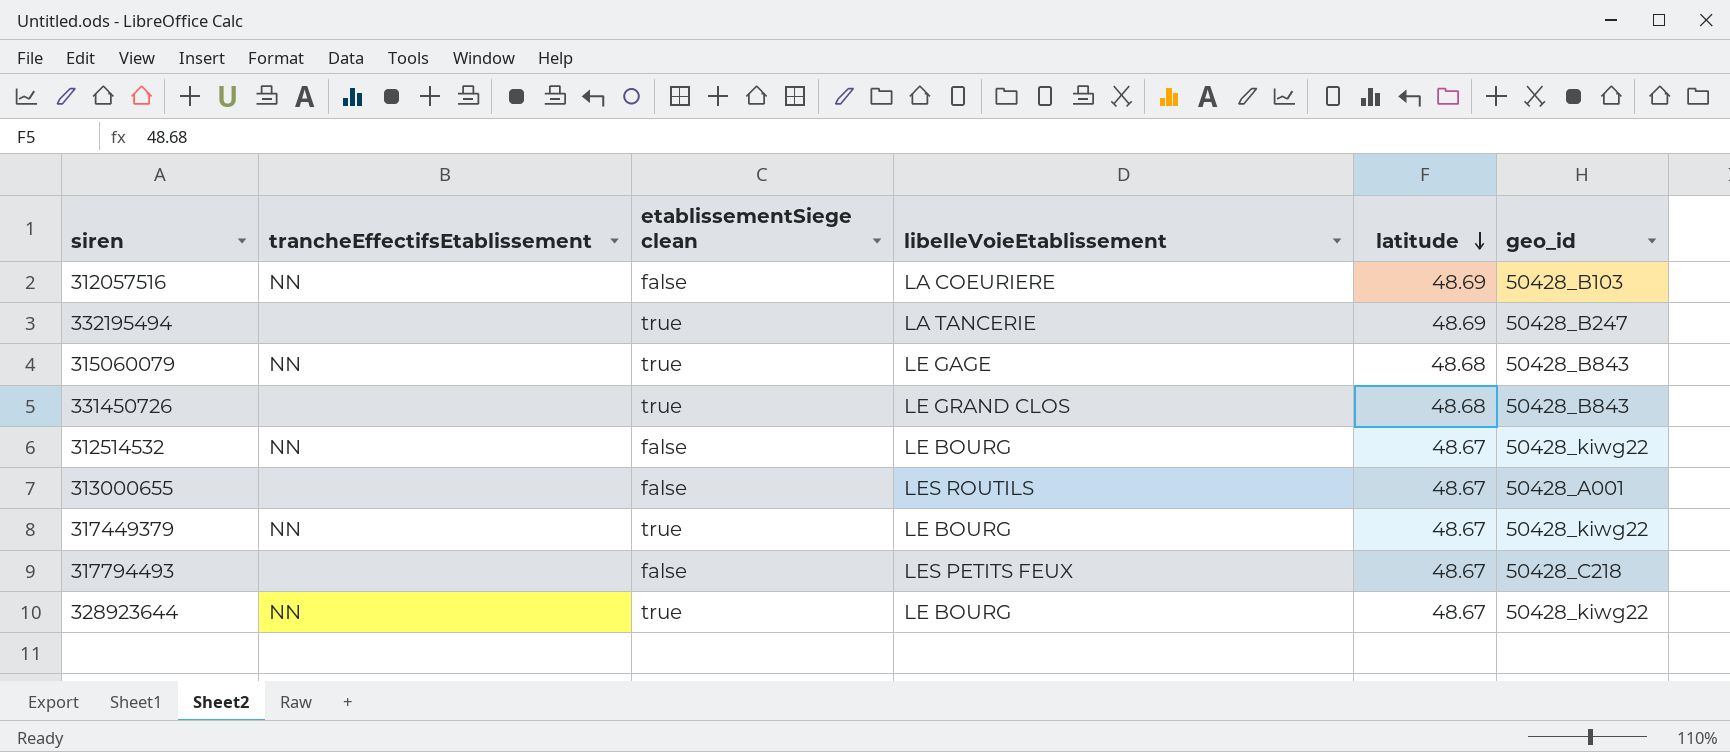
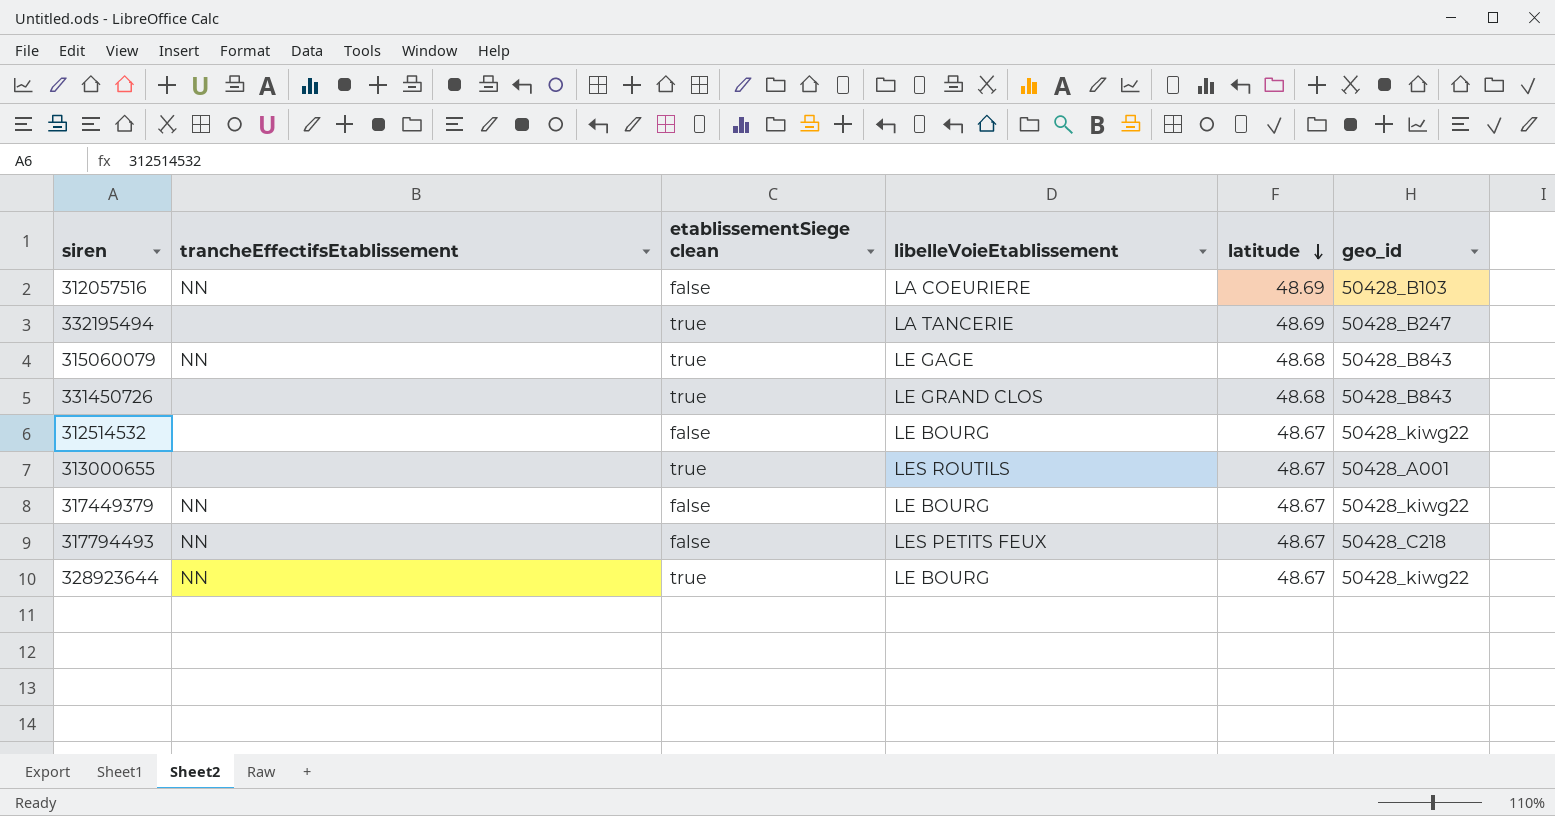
312514532 | trancheEffectifsEtablissement: NN -> none
313000655 | etablissementSiege clean: false -> true
317449379 | etablissementSiege clean: true -> false
317794493 | trancheEffectifsEtablissement: none -> NN

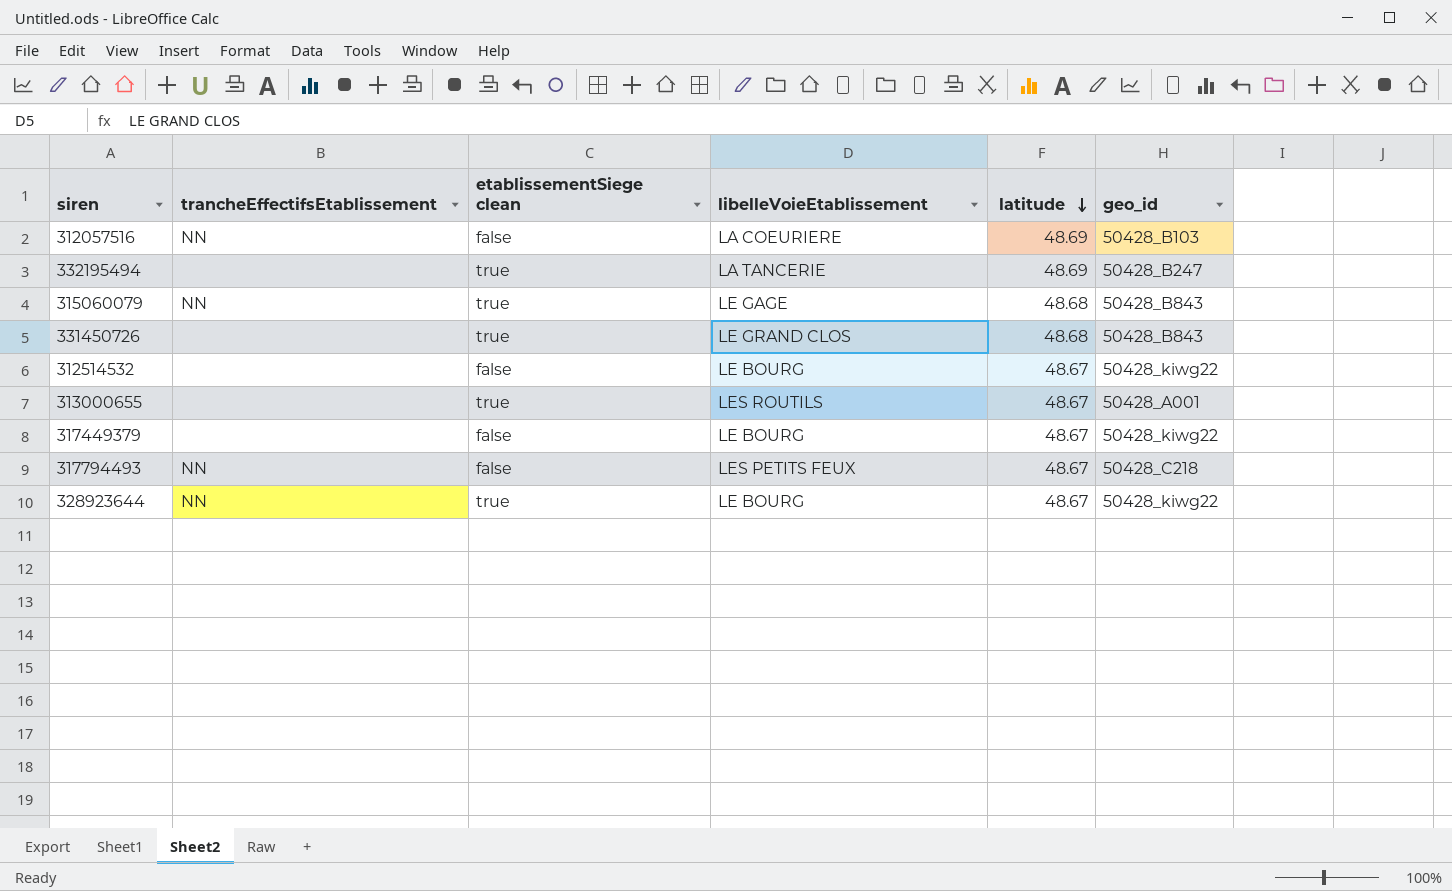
317449379 | trancheEffectifsEtablissement: NN -> none

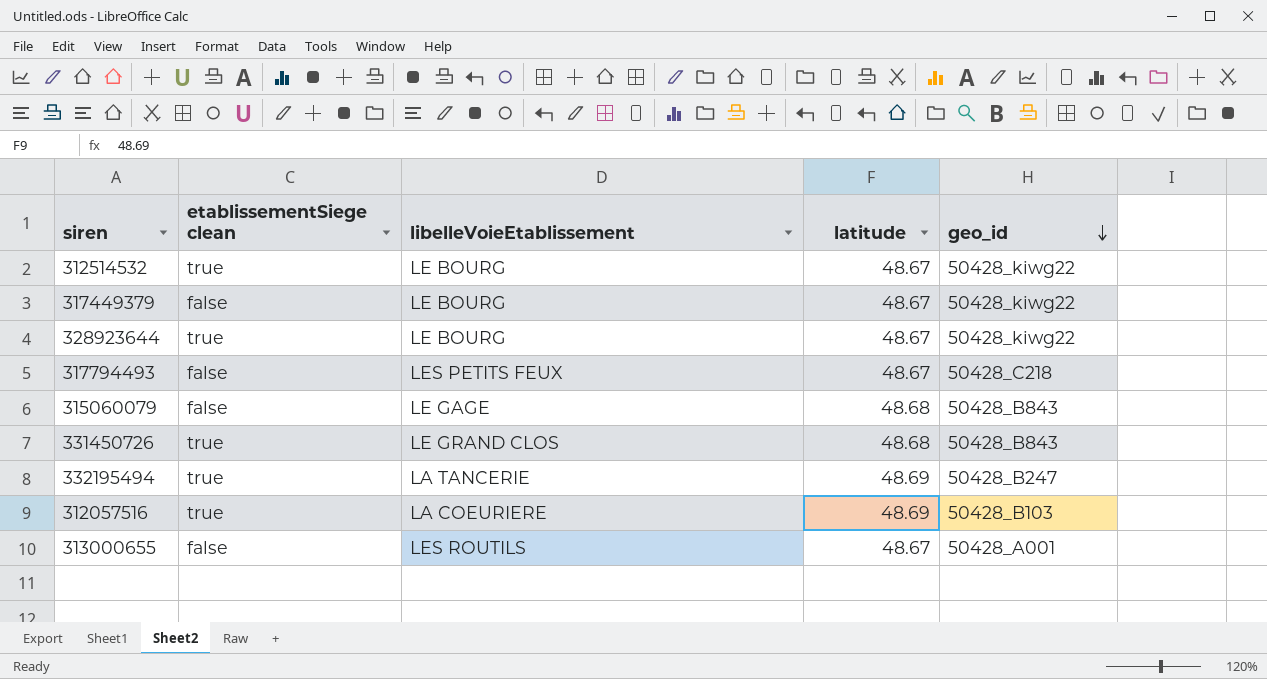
row order: latitude descending -> geo_id descending
column trancheEffectifsEtablissement | position: 2 -> none
312514532 | etablissementSiege clean: false -> true
315060079 | etablissementSiege clean: true -> false
312057516 | etablissementSiege clean: false -> true
313000655 | etablissementSiege clean: true -> false

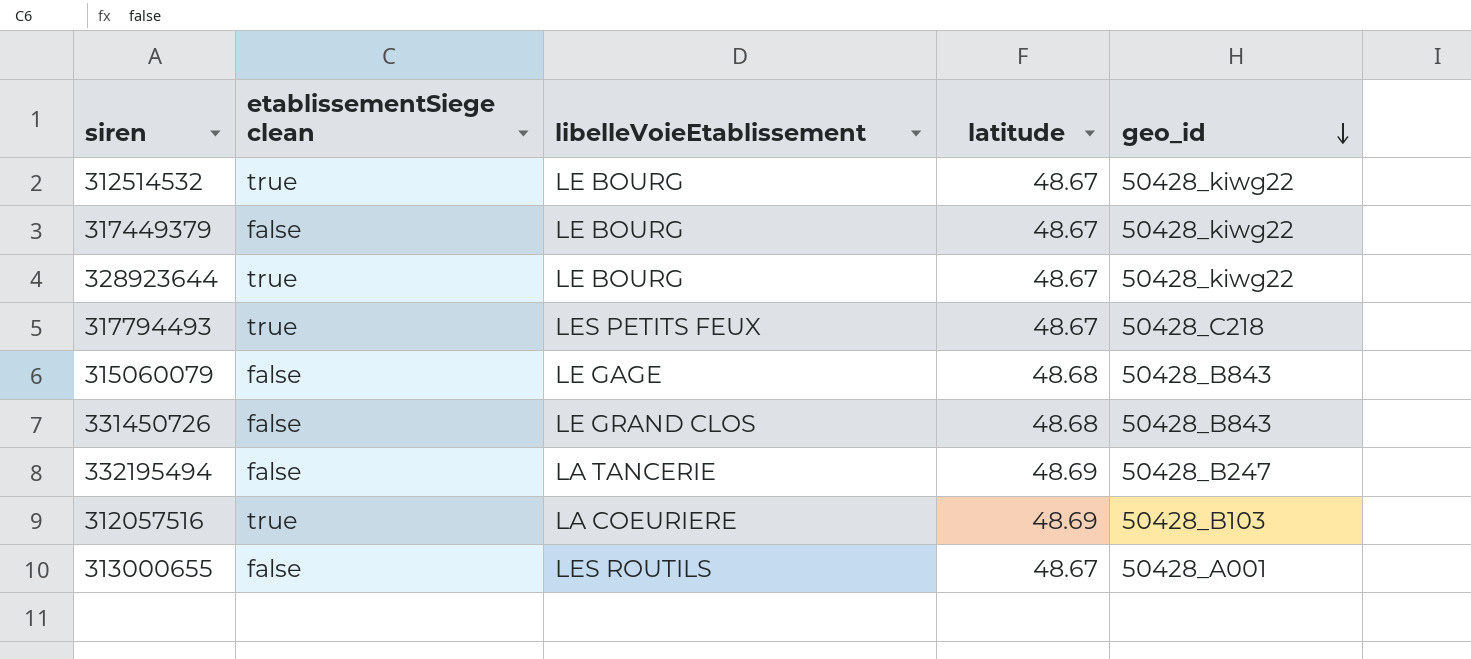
317794493 | etablissementSiege clean: false -> true
331450726 | etablissementSiege clean: true -> false
332195494 | etablissementSiege clean: true -> false

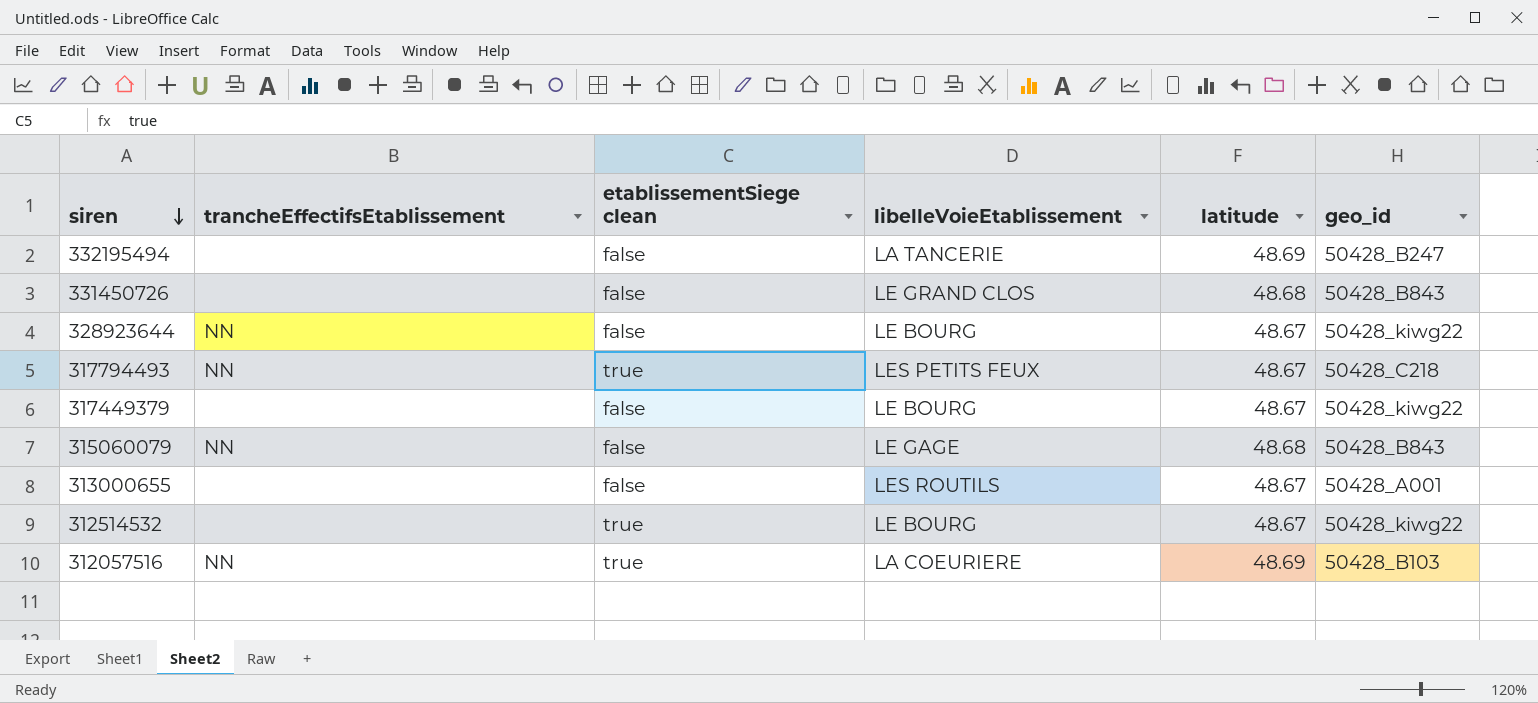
row order: geo_id descending -> siren descending
column trancheEffectifsEtablissement | position: none -> 2
328923644 | etablissementSiege clean: true -> false

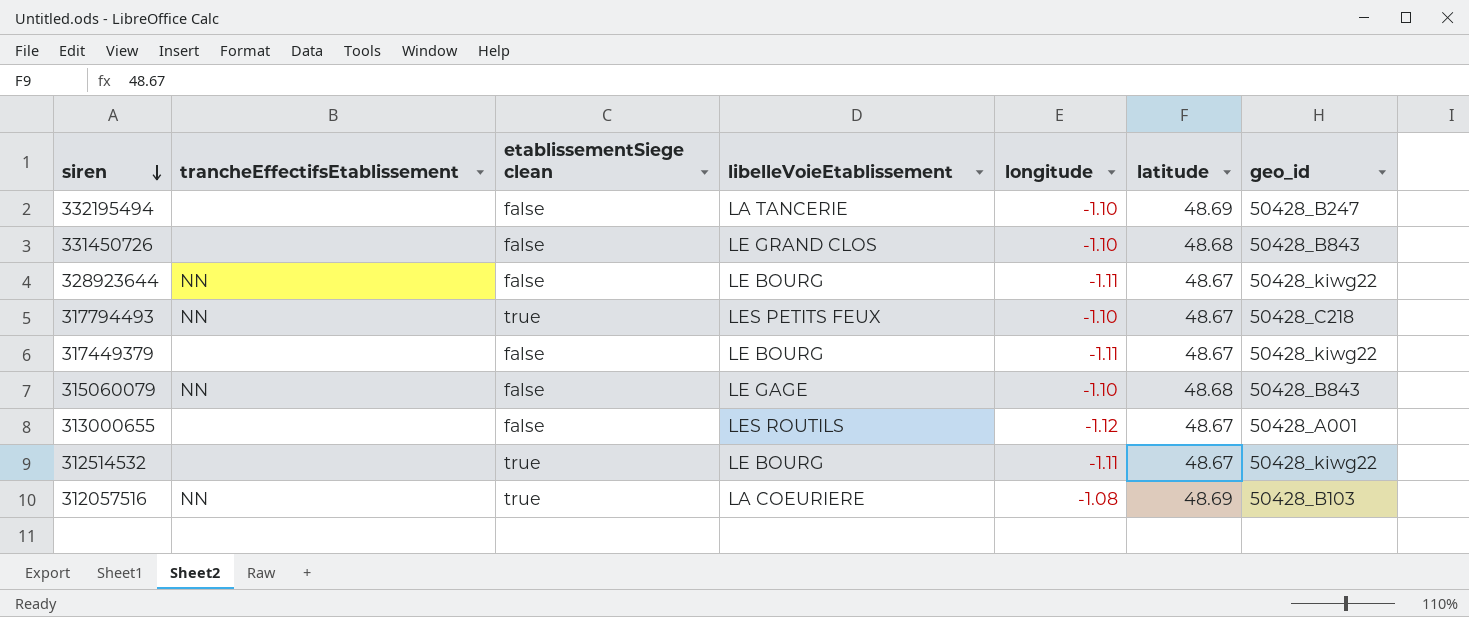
column longitude | position: none -> 5

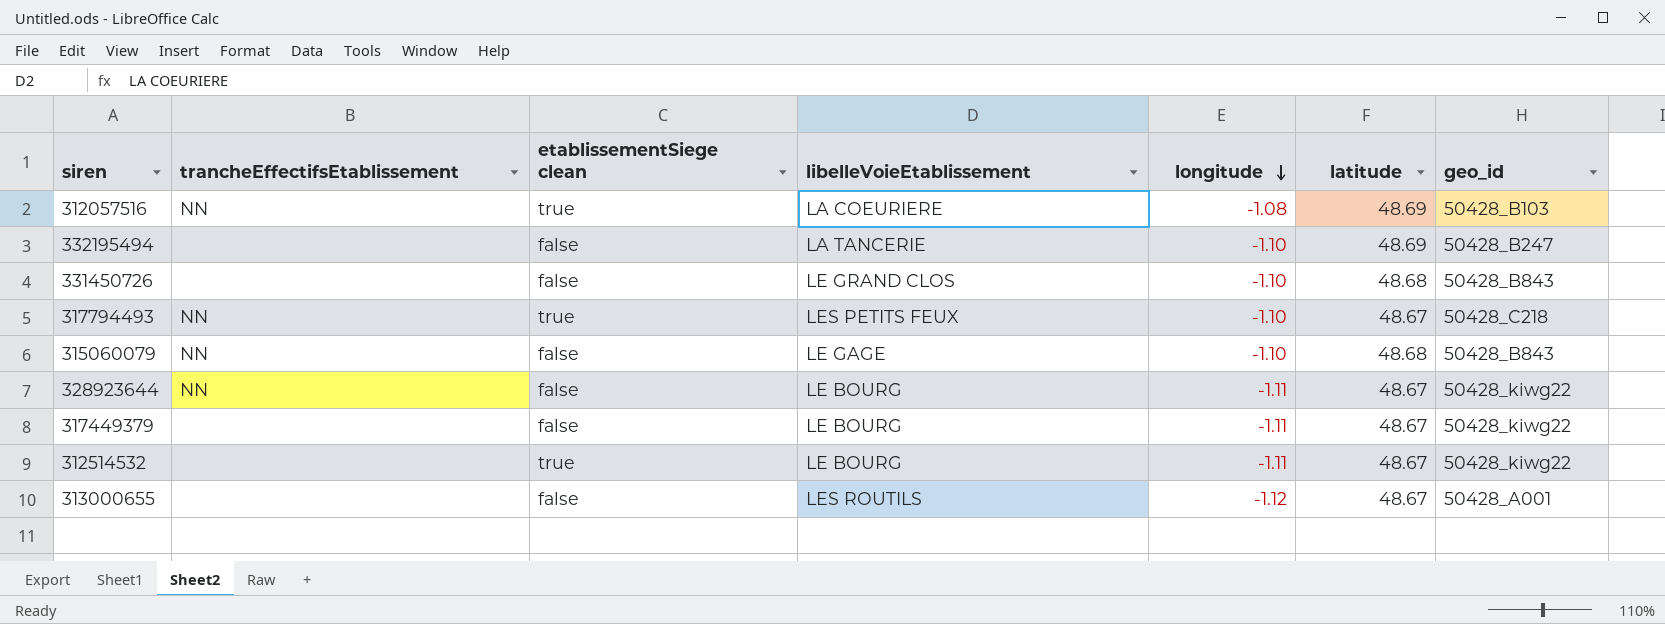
row order: siren descending -> longitude descending

